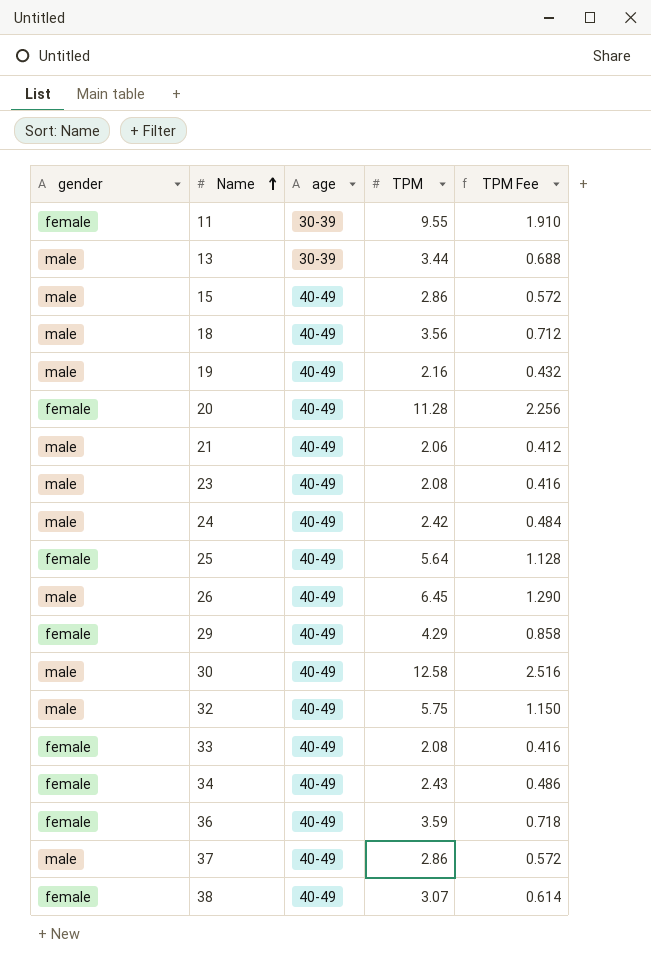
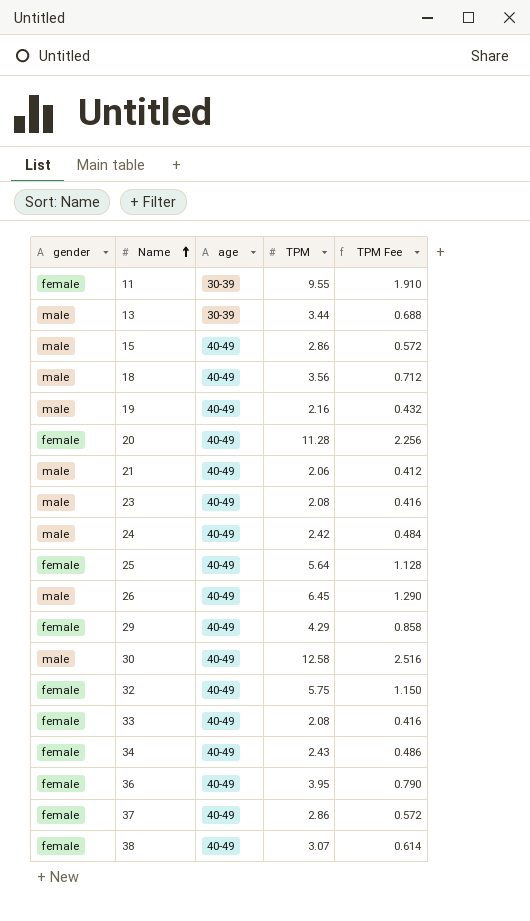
32 | gender: male -> female
36 | TPM: 3.59 -> 3.95
36 | TPM Fee: 0.718 -> 0.790
37 | gender: male -> female

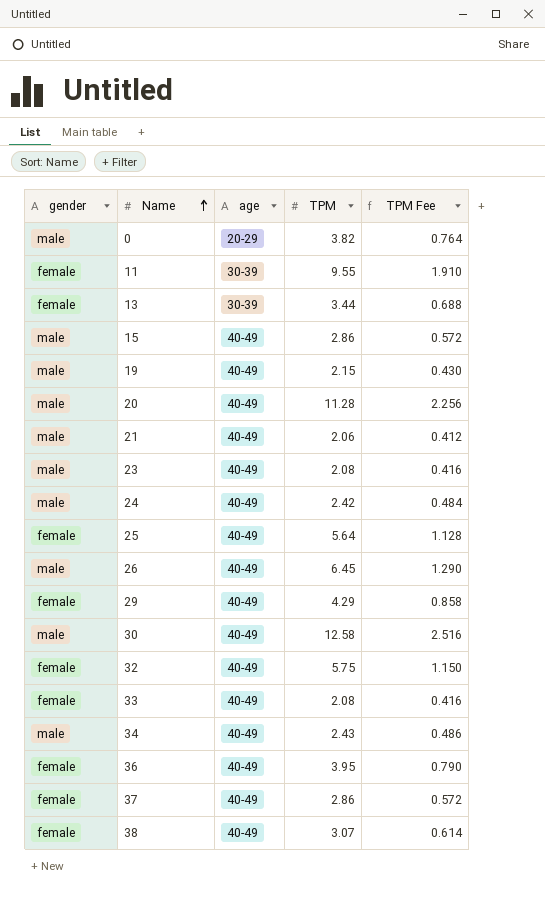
row 18: male | 40-49 | 3.56 | 0.712 -> none
row 0: none -> male | 20-29 | 3.82 | 0.764
13 | gender: male -> female
19 | TPM: 2.16 -> 2.15
19 | TPM Fee: 0.432 -> 0.430
20 | gender: female -> male
34 | gender: female -> male

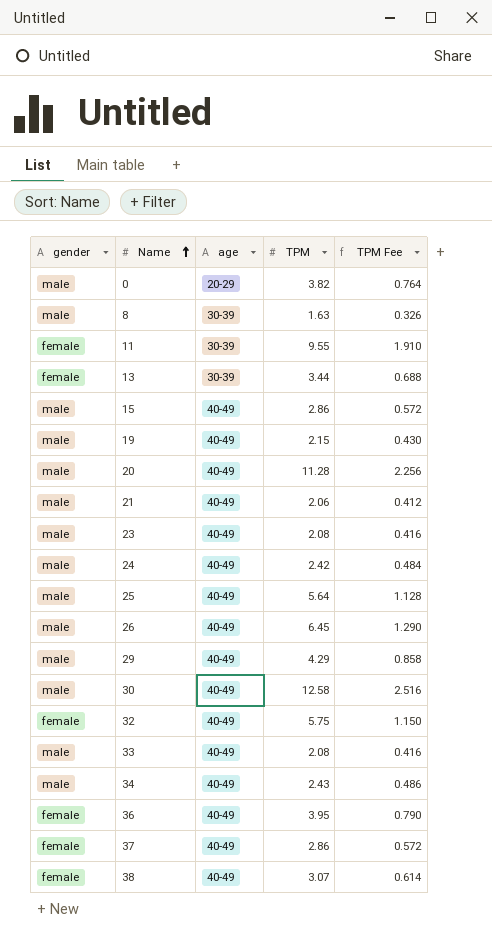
row 8: none -> male | 30-39 | 1.63 | 0.326
25 | gender: female -> male
29 | gender: female -> male
33 | gender: female -> male

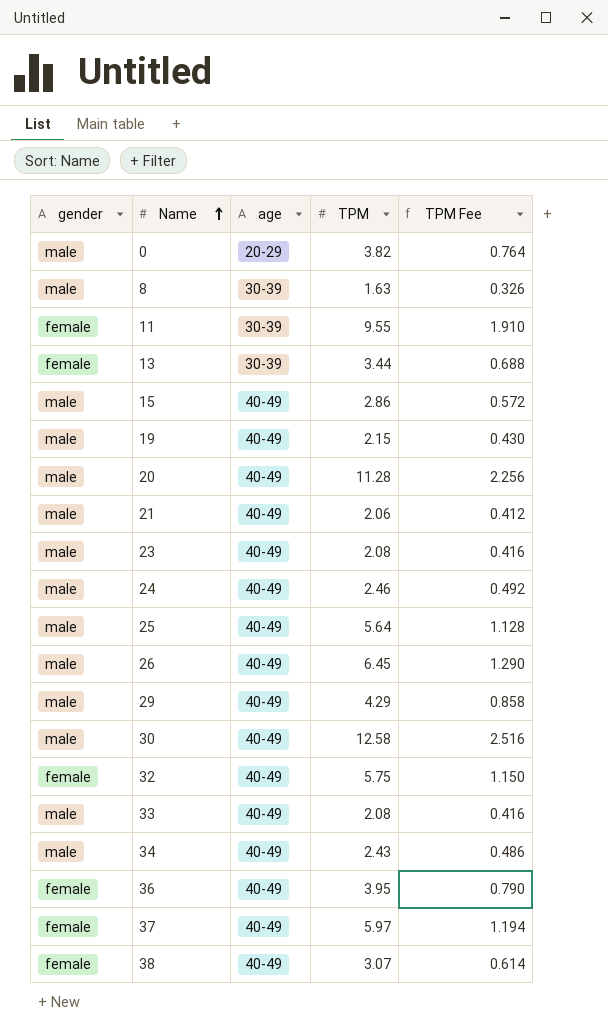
24 | TPM: 2.42 -> 2.46
24 | TPM Fee: 0.484 -> 0.492
37 | TPM: 2.86 -> 5.97
37 | TPM Fee: 0.572 -> 1.194

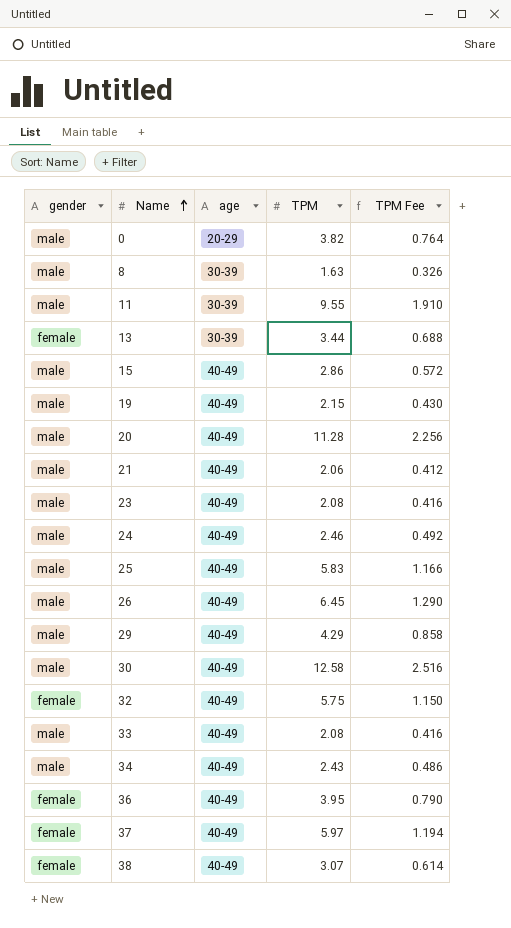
11 | gender: female -> male
25 | TPM: 5.64 -> 5.83
25 | TPM Fee: 1.128 -> 1.166

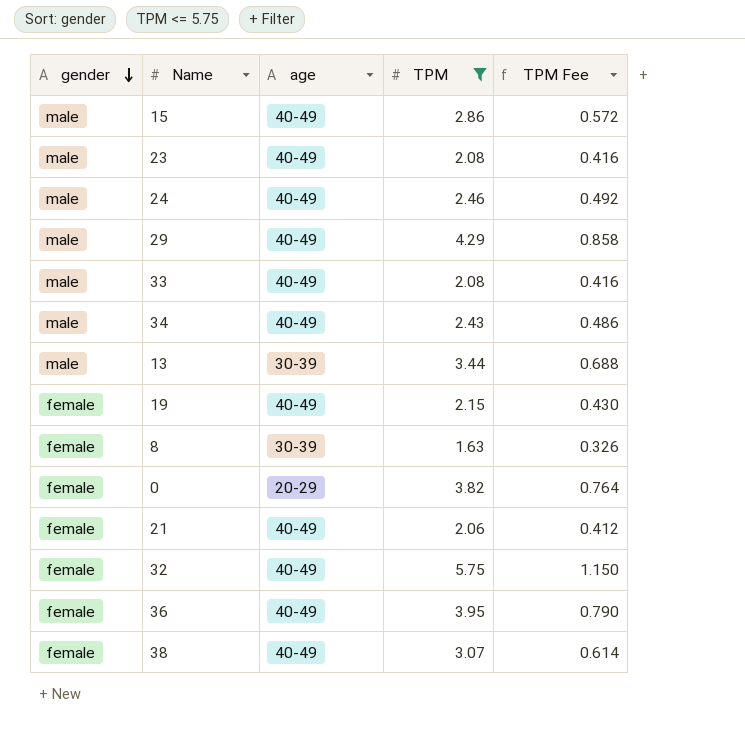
filter: none -> TPM <= 5.75
row order: Name ascending -> gender descending
13 | gender: female -> male
19 | gender: male -> female
8 | gender: male -> female
0 | gender: male -> female
21 | gender: male -> female

